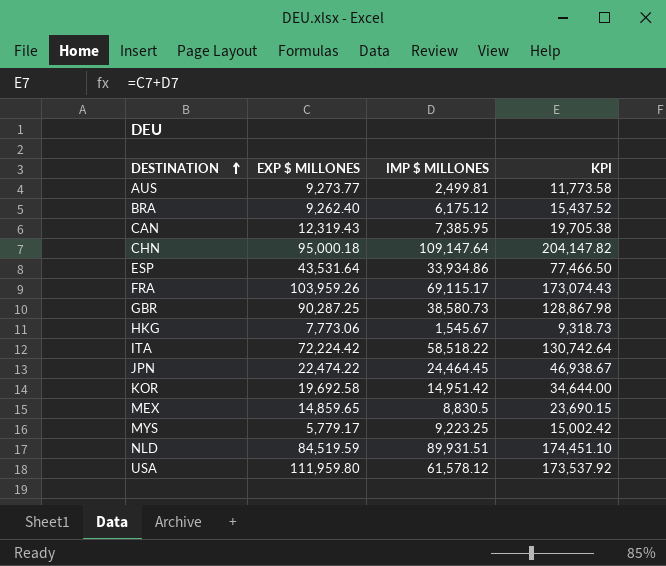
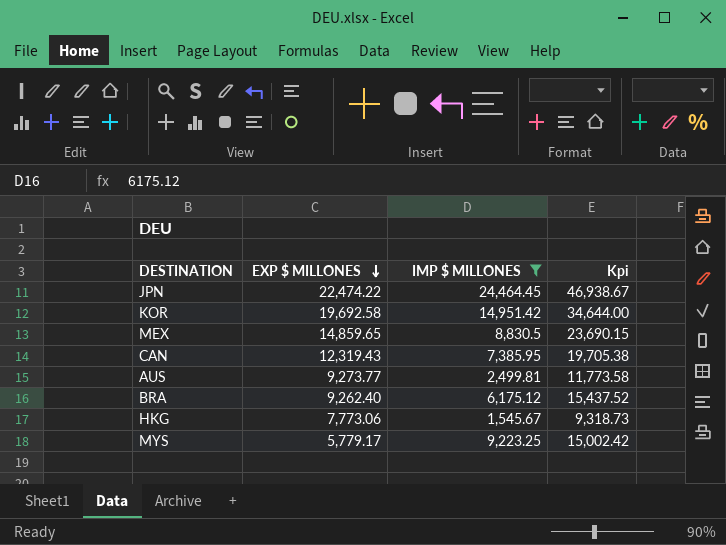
filter: none -> IMP $ MILLONES <= 24,464.45
row order: DESTINATION ascending -> EXP $ MILLONES descending
column name: KPI -> Kpi

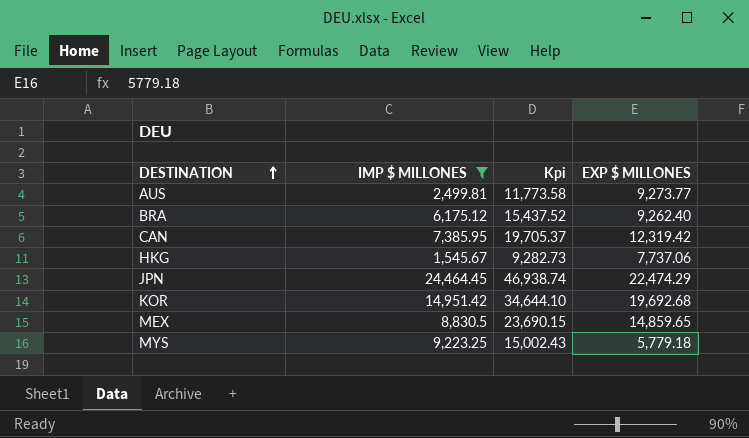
row order: EXP $ MILLONES descending -> DESTINATION ascending
column EXP $ MILLONES | position: 2 -> 4
CAN | Kpi: 19,705.38 -> 19,705.37
CAN | EXP $ MILLONES: 12,319.43 -> 12,319.42
HKG | Kpi: 9,318.73 -> 9,282.73
HKG | EXP $ MILLONES: 7,773.06 -> 7,737.06
JPN | Kpi: 46,938.67 -> 46,938.74
JPN | EXP $ MILLONES: 22,474.22 -> 22,474.29
KOR | Kpi: 34,644.00 -> 34,644.10
KOR | EXP $ MILLONES: 19,692.58 -> 19,692.68
MYS | Kpi: 15,002.42 -> 15,002.43
MYS | EXP $ MILLONES: 5,779.17 -> 5,779.18

